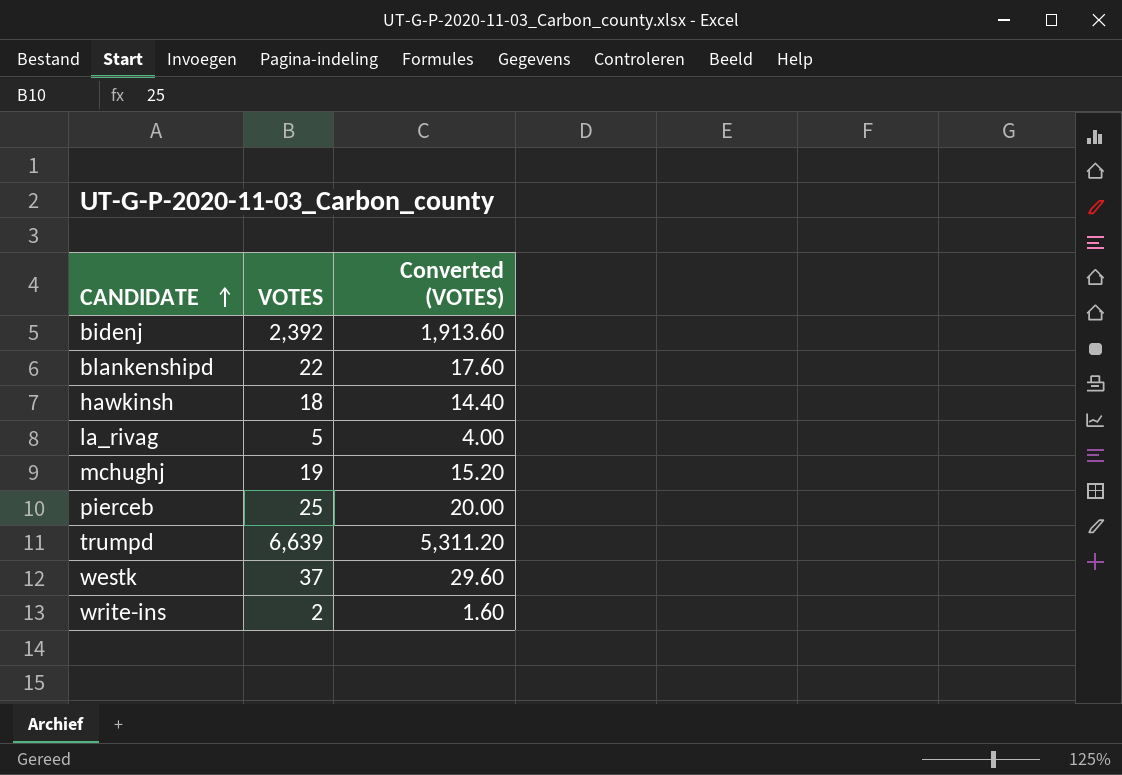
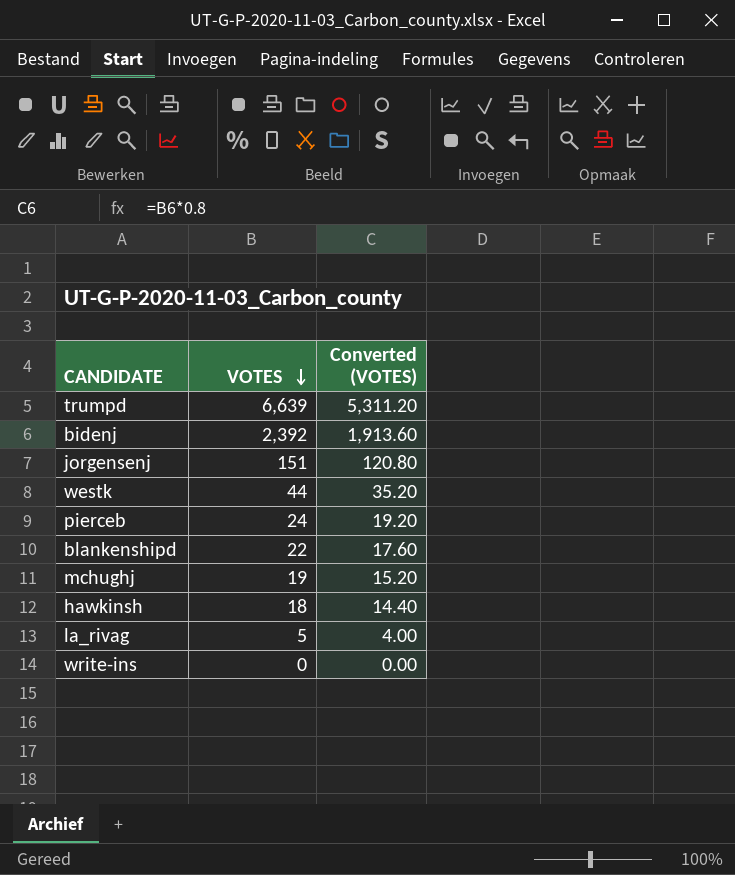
row order: CANDIDATE ascending -> VOTES descending
row jorgensenj: none -> 151 | 120.80
westk | VOTES: 37 -> 44
westk | Converted (VOTES): 29.60 -> 35.20
pierceb | VOTES: 25 -> 24
pierceb | Converted (VOTES): 20.00 -> 19.20
write-ins | VOTES: 2 -> 0
write-ins | Converted (VOTES): 1.60 -> 0.00

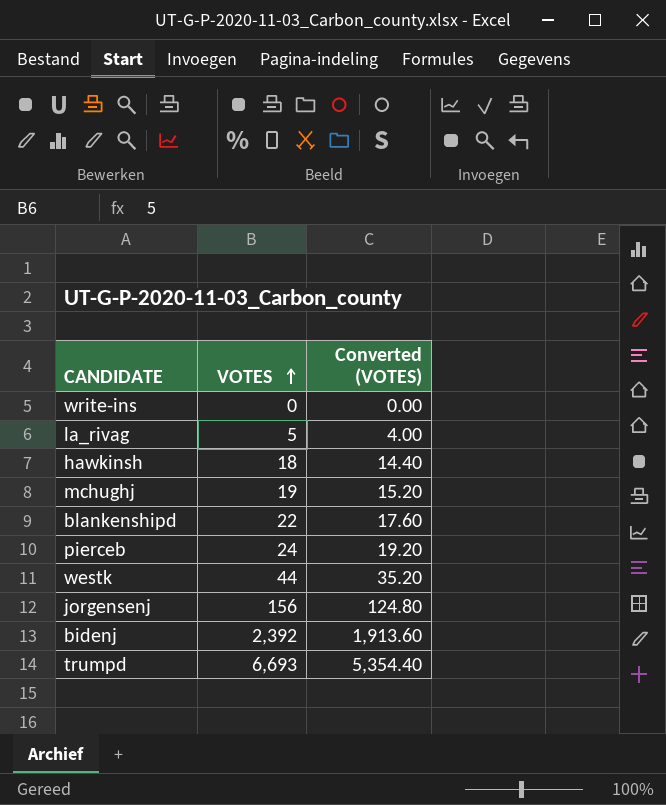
row order: VOTES descending -> VOTES ascending
jorgensenj | VOTES: 151 -> 156
jorgensenj | Converted (VOTES): 120.80 -> 124.80
trumpd | VOTES: 6,639 -> 6,693
trumpd | Converted (VOTES): 5,311.20 -> 5,354.40

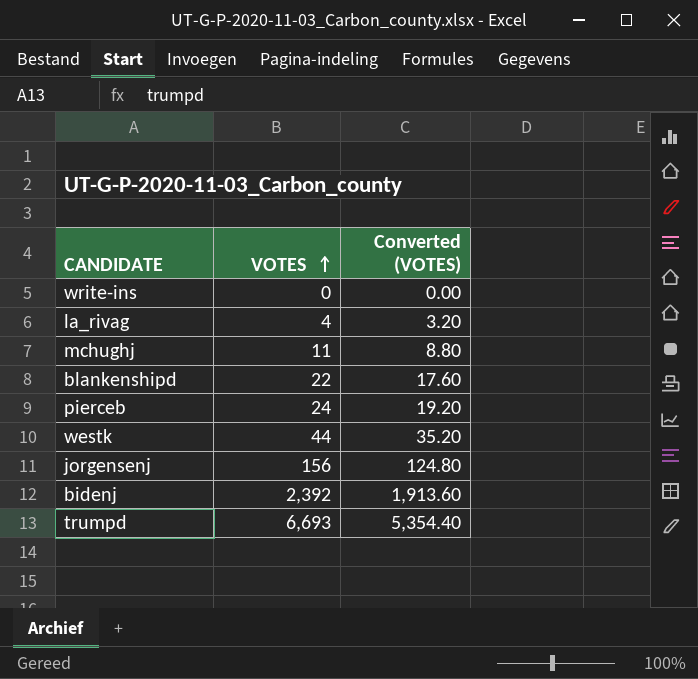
row hawkinsh: 18 | 14.40 -> none
la_rivag | VOTES: 5 -> 4
la_rivag | Converted (VOTES): 4.00 -> 3.20
mchughj | VOTES: 19 -> 11
mchughj | Converted (VOTES): 15.20 -> 8.80

